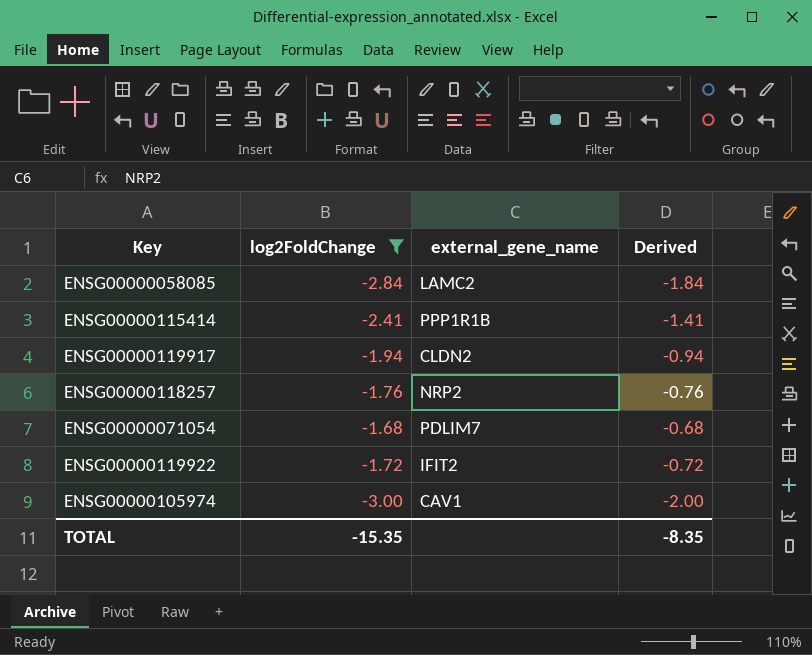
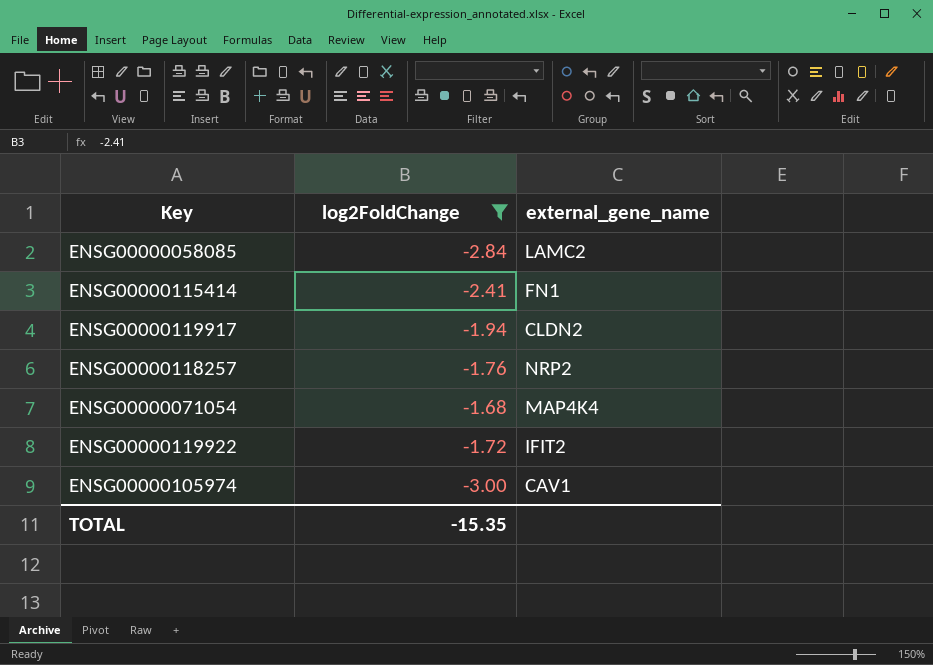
column Derived | formula: [log2FoldChange] + 1 -> none
ENSG00000115414 | external_gene_name: PPP1R1B -> FN1
ENSG00000071054 | external_gene_name: PDLIM7 -> MAP4K4

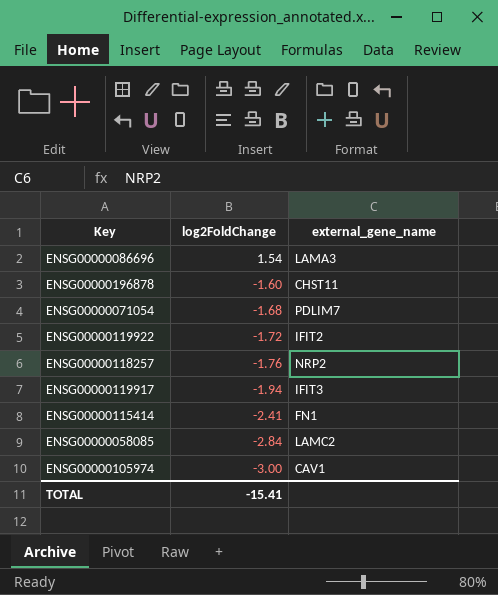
filter: log2FoldChange <= -1.68 -> none
row order: none -> log2FoldChange descending
ENSG00000071054 | external_gene_name: MAP4K4 -> PDLIM7
ENSG00000119917 | external_gene_name: CLDN2 -> IFIT3
TOTAL | log2FoldChange: -15.35 -> -15.41

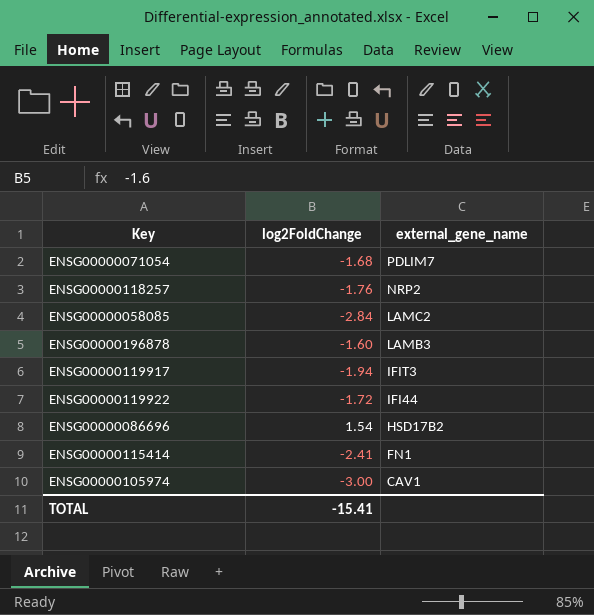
row order: log2FoldChange descending -> external_gene_name descending
ENSG00000196878 | external_gene_name: CHST11 -> LAMB3
ENSG00000119922 | external_gene_name: IFIT2 -> IFI44
ENSG00000086696 | external_gene_name: LAMA3 -> HSD17B2

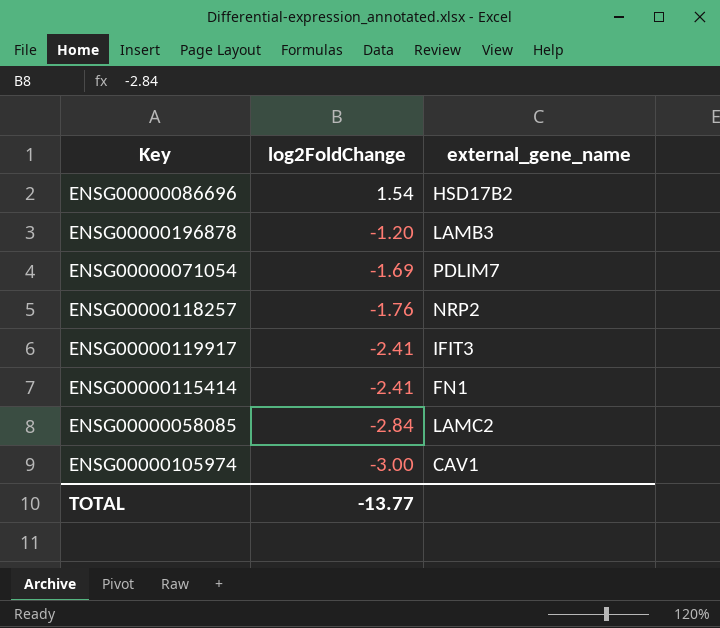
row order: external_gene_name descending -> log2FoldChange descending
row ENSG00000119922: -1.72 | IFI44 -> none
ENSG00000196878 | log2FoldChange: -1.60 -> -1.20
ENSG00000071054 | log2FoldChange: -1.68 -> -1.69
ENSG00000119917 | log2FoldChange: -1.94 -> -2.41
TOTAL | log2FoldChange: -15.41 -> -13.77

